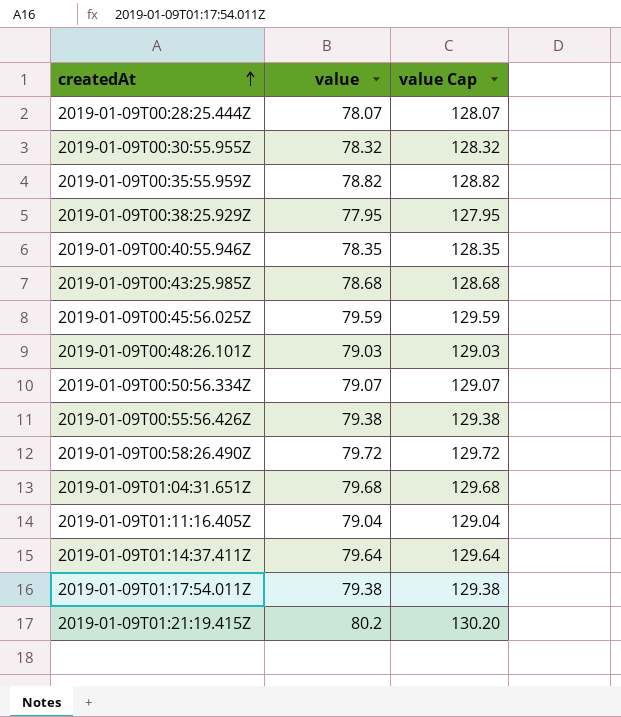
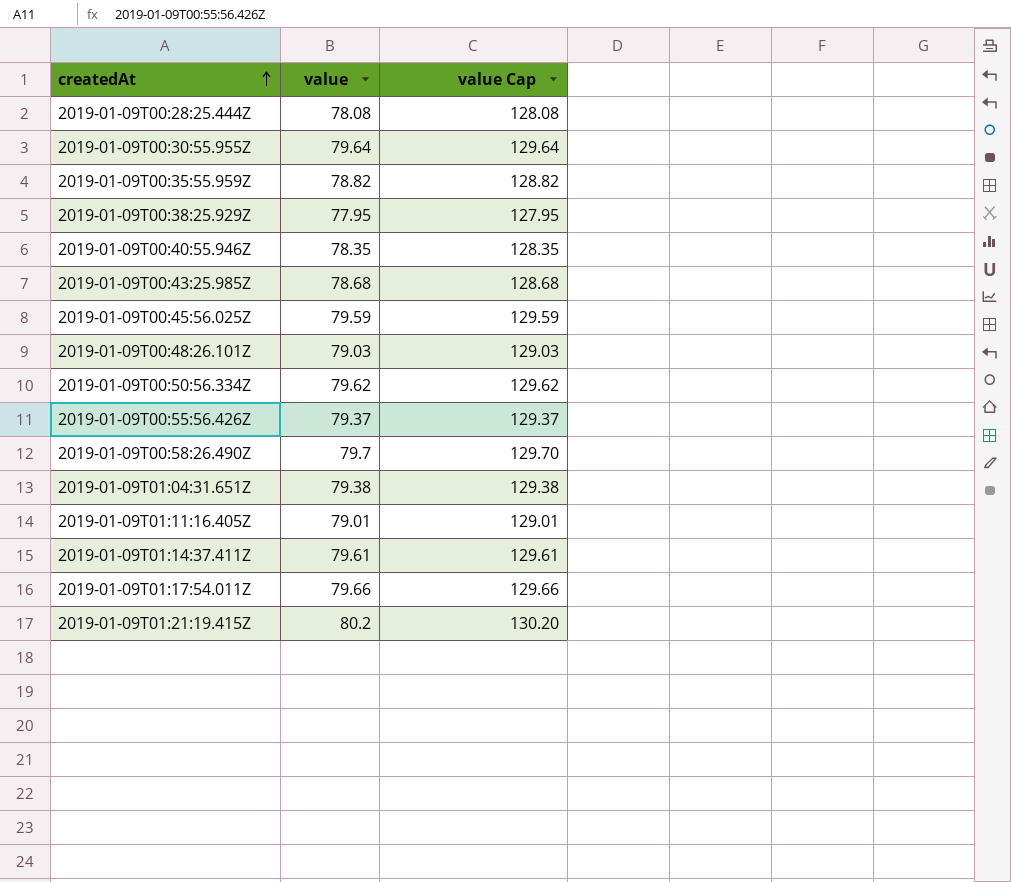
2019-01-09T00:28:25.444Z | value: 78.07 -> 78.08
2019-01-09T00:28:25.444Z | value Cap: 128.07 -> 128.08
2019-01-09T00:30:55.955Z | value: 78.32 -> 79.64
2019-01-09T00:30:55.955Z | value Cap: 128.32 -> 129.64
2019-01-09T00:50:56.334Z | value: 79.07 -> 79.62
2019-01-09T00:50:56.334Z | value Cap: 129.07 -> 129.62
2019-01-09T00:55:56.426Z | value: 79.38 -> 79.37
2019-01-09T00:55:56.426Z | value Cap: 129.38 -> 129.37
2019-01-09T00:58:26.490Z | value: 79.72 -> 79.7
2019-01-09T00:58:26.490Z | value Cap: 129.72 -> 129.70
2019-01-09T01:04:31.651Z | value: 79.68 -> 79.38
2019-01-09T01:04:31.651Z | value Cap: 129.68 -> 129.38
2019-01-09T01:11:16.405Z | value: 79.04 -> 79.01
2019-01-09T01:11:16.405Z | value Cap: 129.04 -> 129.01
2019-01-09T01:14:37.411Z | value: 79.64 -> 79.61
2019-01-09T01:14:37.411Z | value Cap: 129.64 -> 129.61
2019-01-09T01:17:54.011Z | value: 79.38 -> 79.66
2019-01-09T01:17:54.011Z | value Cap: 129.38 -> 129.66

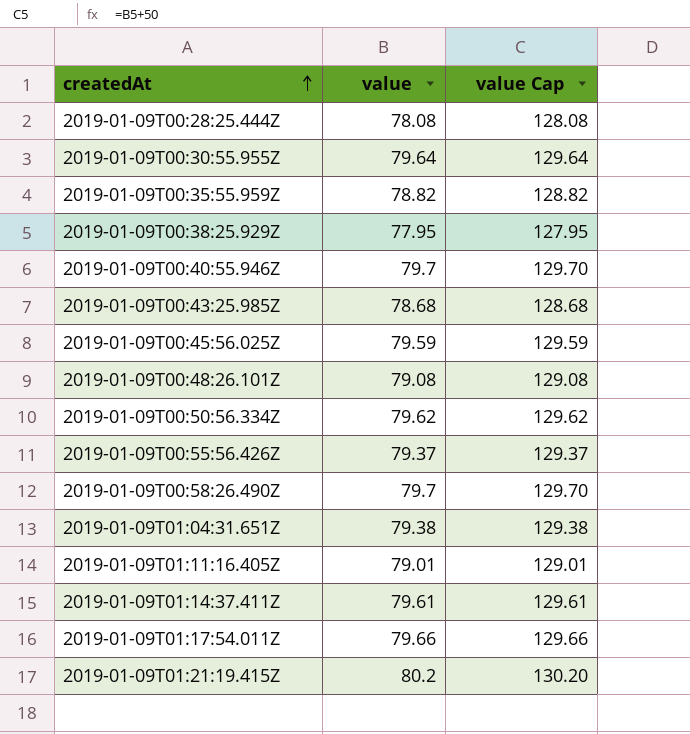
2019-01-09T00:40:55.946Z | value: 78.35 -> 79.7
2019-01-09T00:40:55.946Z | value Cap: 128.35 -> 129.70
2019-01-09T00:48:26.101Z | value: 79.03 -> 79.08
2019-01-09T00:48:26.101Z | value Cap: 129.03 -> 129.08

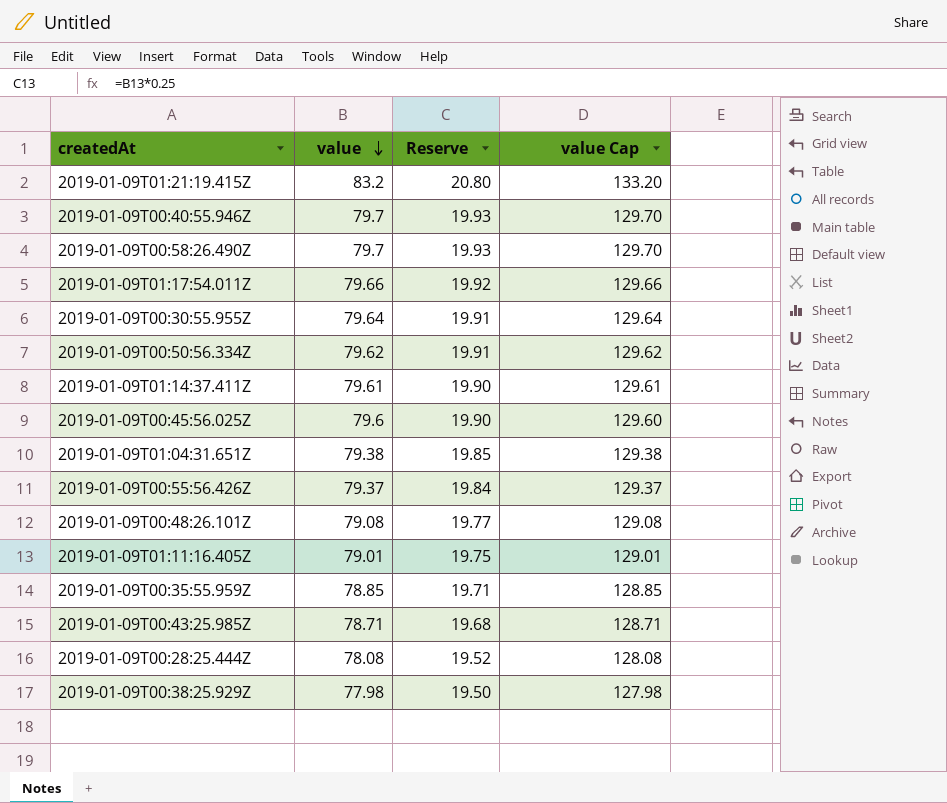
row order: createdAt ascending -> value descending
column Reserve | formula: none -> [value] * 0.25
2019-01-09T01:21:19.415Z | value: 80.2 -> 83.2
2019-01-09T01:21:19.415Z | value Cap: 130.20 -> 133.20
2019-01-09T00:45:56.025Z | value: 79.59 -> 79.6
2019-01-09T00:45:56.025Z | value Cap: 129.59 -> 129.60
2019-01-09T00:35:55.959Z | value: 78.82 -> 78.85
2019-01-09T00:35:55.959Z | value Cap: 128.82 -> 128.85
2019-01-09T00:43:25.985Z | value: 78.68 -> 78.71
2019-01-09T00:43:25.985Z | value Cap: 128.68 -> 128.71
2019-01-09T00:38:25.929Z | value: 77.95 -> 77.98
2019-01-09T00:38:25.929Z | value Cap: 127.95 -> 127.98

